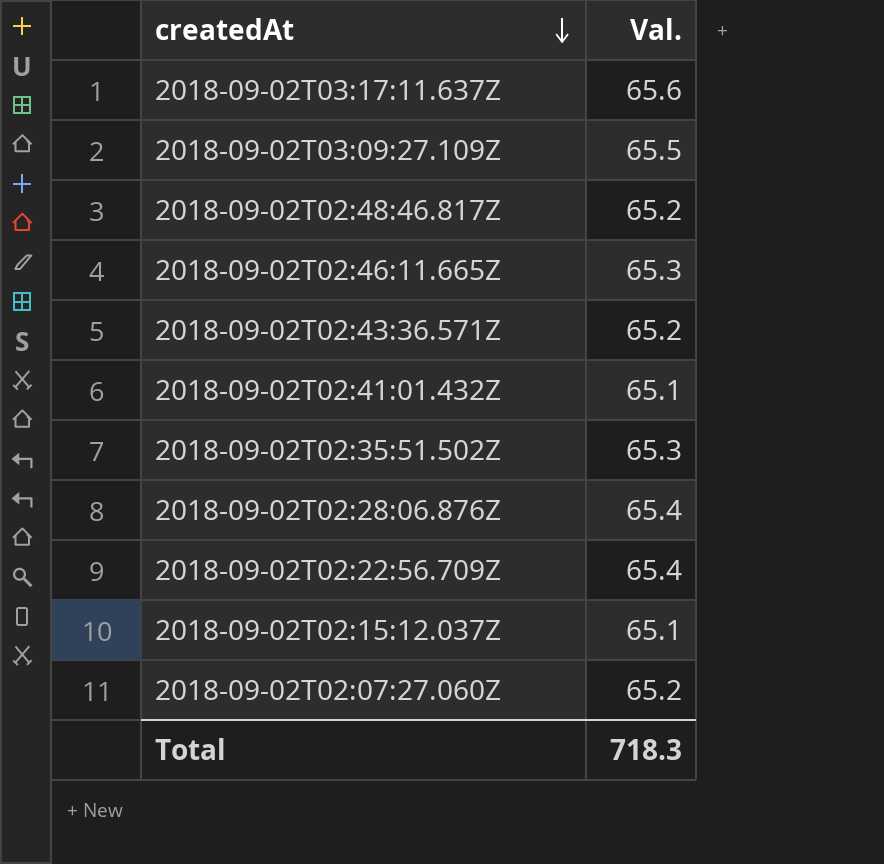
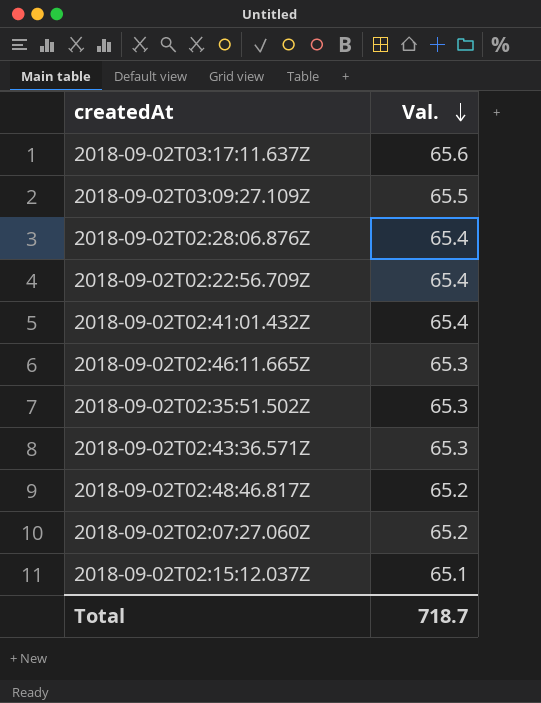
row order: createdAt descending -> Val. descending
2018-09-02T02:41:01.432Z | Val.: 65.1 -> 65.4
2018-09-02T02:43:36.571Z | Val.: 65.2 -> 65.3
Total | Val.: 718.3 -> 718.7

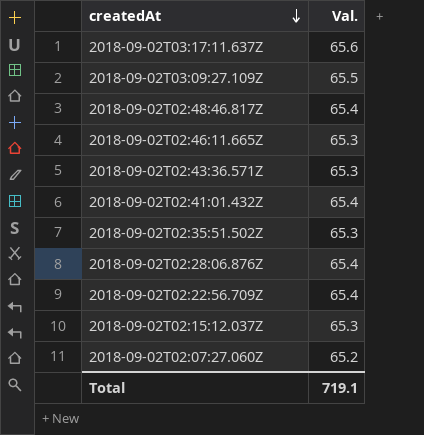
row order: Val. descending -> createdAt descending
2018-09-02T02:48:46.817Z | Val.: 65.2 -> 65.4
2018-09-02T02:15:12.037Z | Val.: 65.1 -> 65.3
Total | Val.: 718.7 -> 719.1

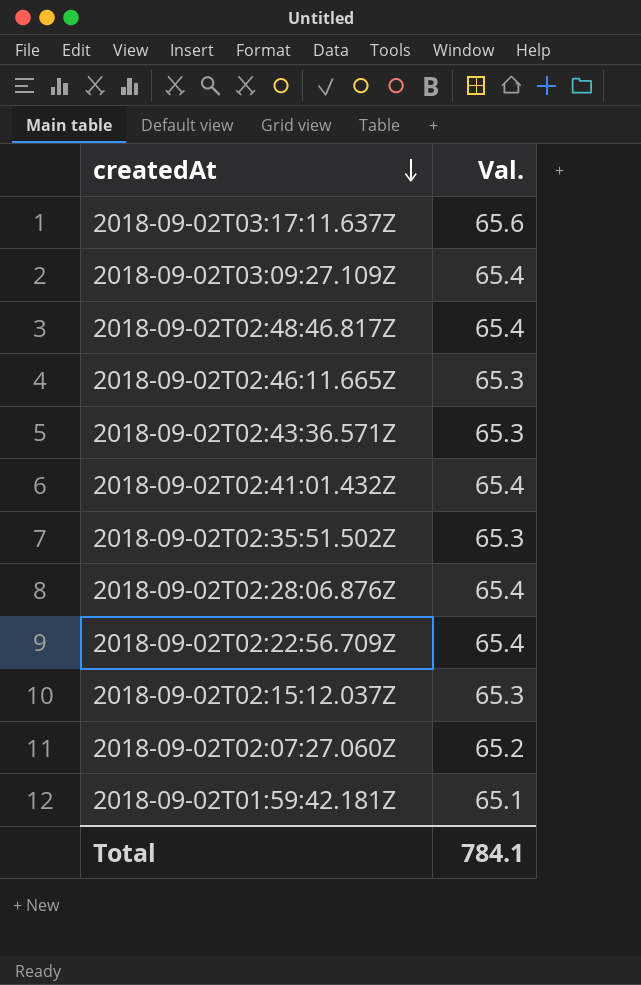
2018-09-02T03:09:27.109Z | Val.: 65.5 -> 65.4
row 2018-09-02T01:59:42.181Z: none -> 65.1
Total | Val.: 719.1 -> 784.1

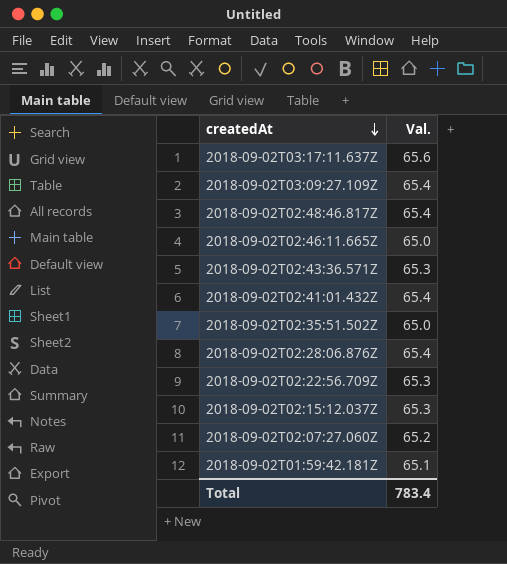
2018-09-02T02:46:11.665Z | Val.: 65.3 -> 65.0
2018-09-02T02:35:51.502Z | Val.: 65.3 -> 65.0
2018-09-02T02:22:56.709Z | Val.: 65.4 -> 65.3
Total | Val.: 784.1 -> 783.4

